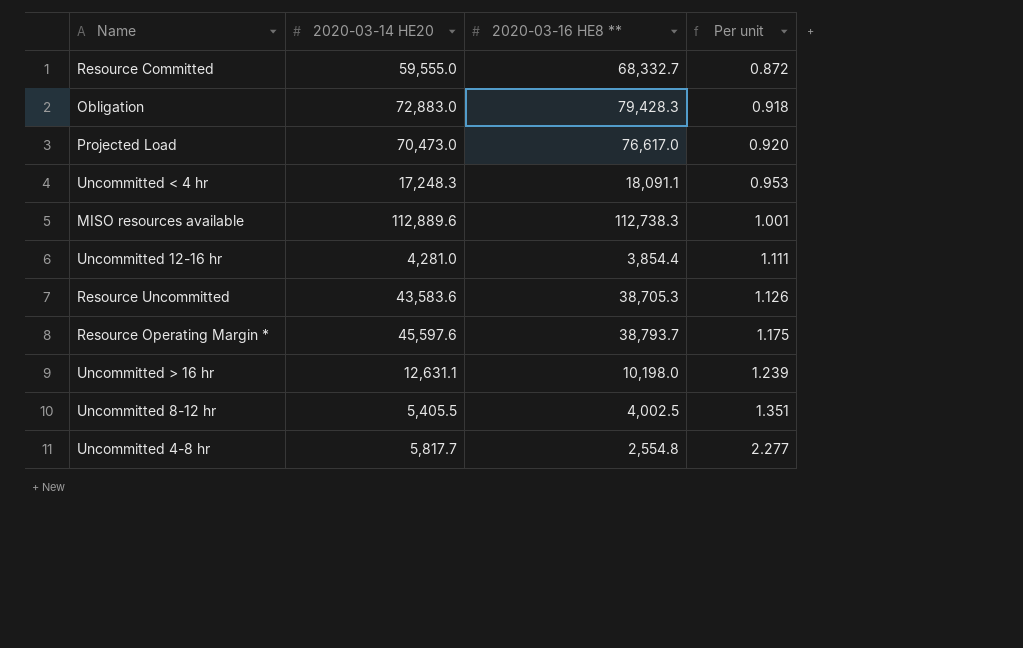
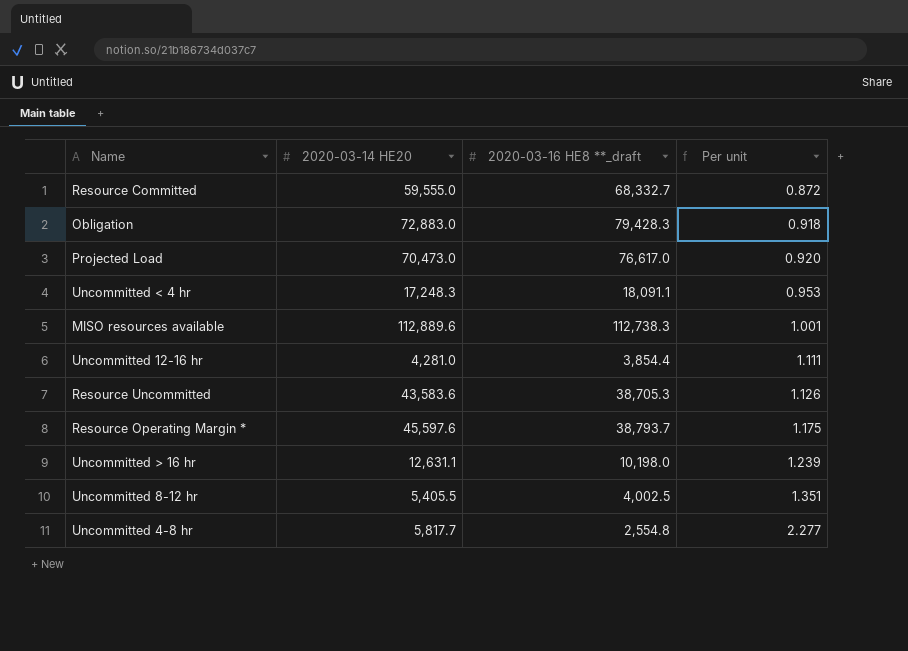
column name: 2020-03-16 HE8 ** -> 2020-03-16 HE8 **_draft

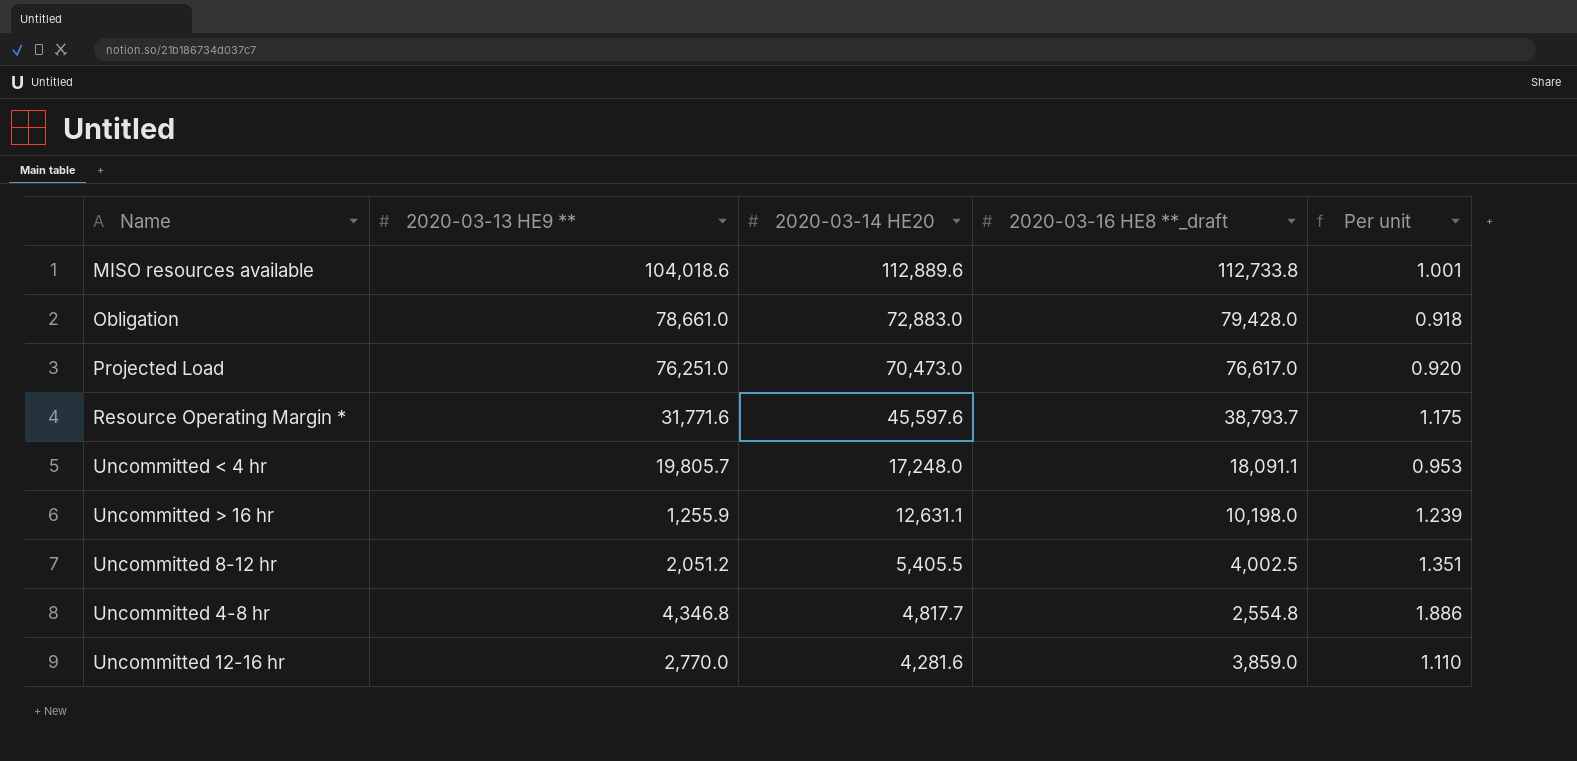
row order: Per unit ascending -> 2020-03-14 HE20 descending
column 2020-03-13 HE9 ** | position: none -> 2
row Resource Committed: 59,555.0 | 68,332.7 | 0.872 -> none
row Resource Uncommitted: 43,583.6 | 38,705.3 | 1.126 -> none
MISO resources available | 2020-03-16 HE8 **_draft: 112,738.3 -> 112,733.8
Obligation | 2020-03-16 HE8 **_draft: 79,428.3 -> 79,428.0
Uncommitted < 4 hr | 2020-03-14 HE20: 17,248.3 -> 17,248.0
Uncommitted 4-8 hr | 2020-03-14 HE20: 5,817.7 -> 4,817.7
Uncommitted 4-8 hr | Per unit: 2.277 -> 1.886
Uncommitted 12-16 hr | 2020-03-14 HE20: 4,281.0 -> 4,281.6
Uncommitted 12-16 hr | 2020-03-16 HE8 **_draft: 3,854.4 -> 3,859.0
Uncommitted 12-16 hr | Per unit: 1.111 -> 1.110

